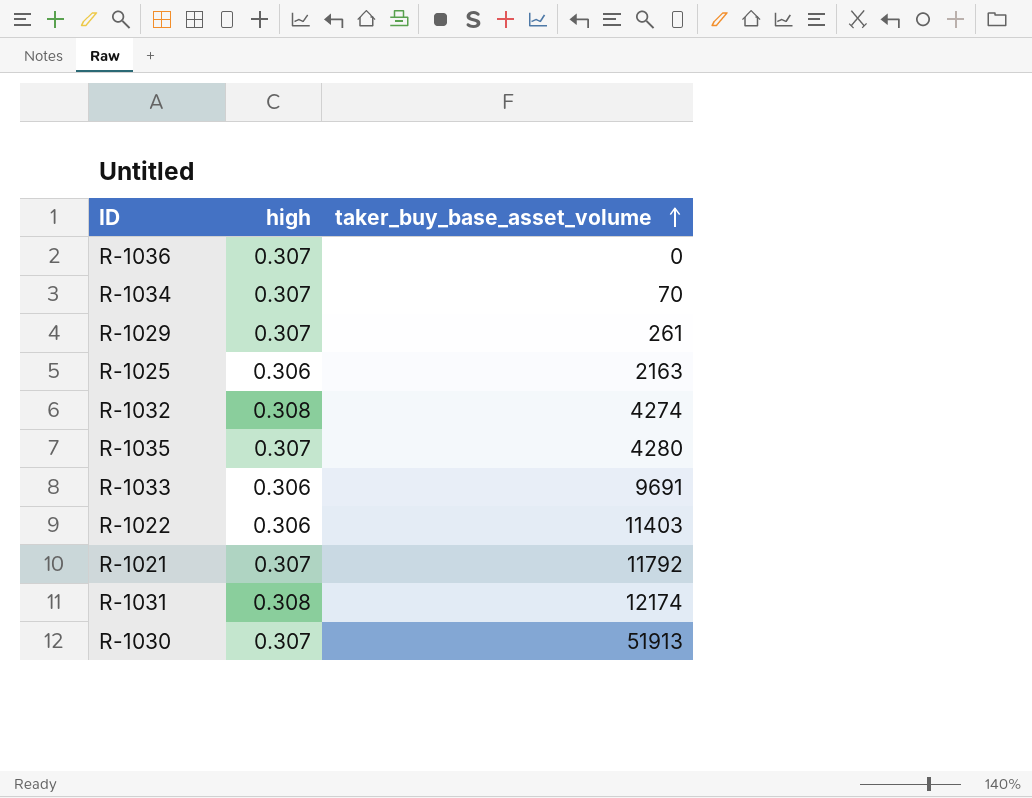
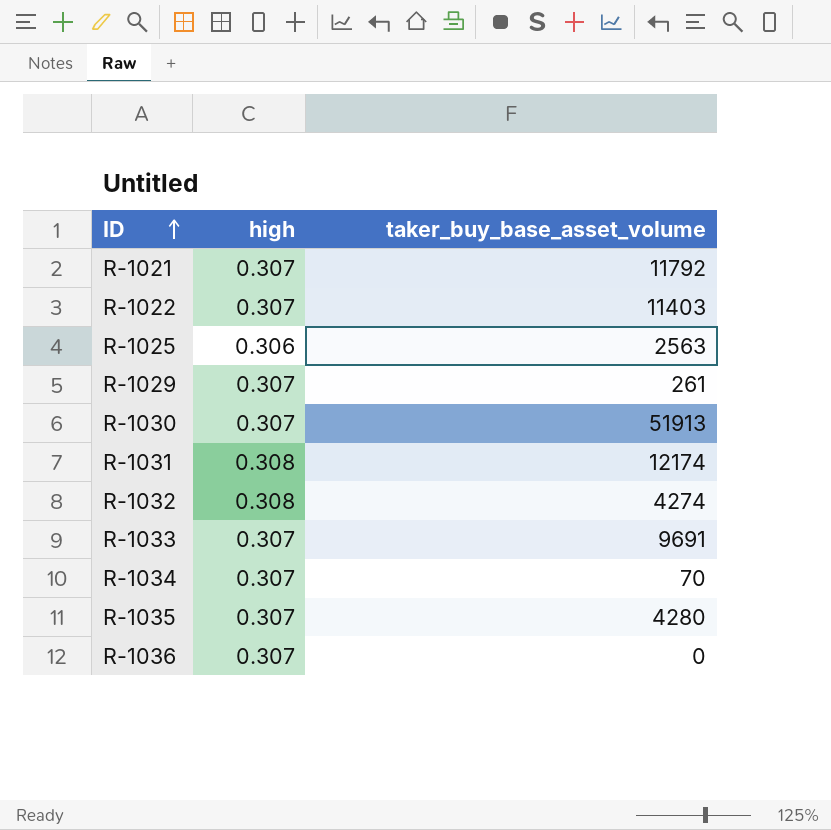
row order: taker_buy_base_asset_volume ascending -> ID ascending
R-1022 | high: 0.306 -> 0.307
R-1025 | taker_buy_base_asset_volume: 2163 -> 2563
R-1033 | high: 0.306 -> 0.307

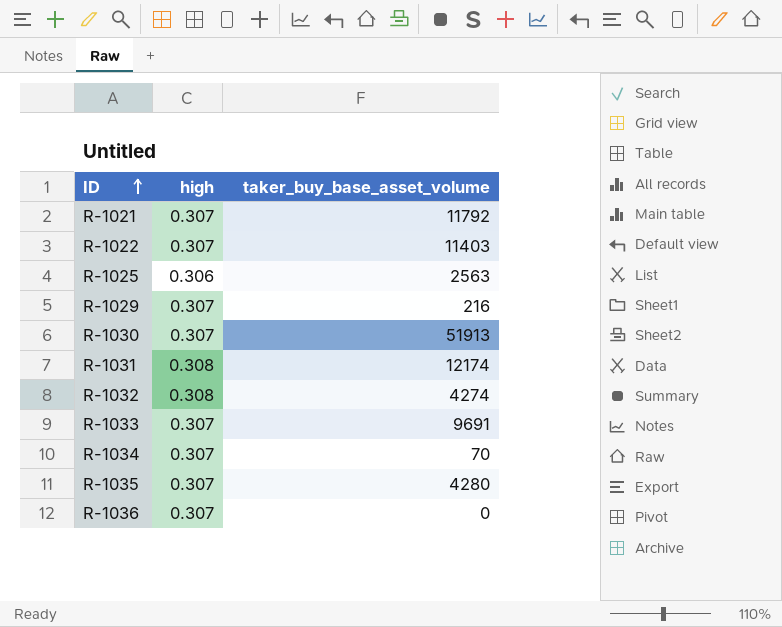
R-1029 | taker_buy_base_asset_volume: 261 -> 216

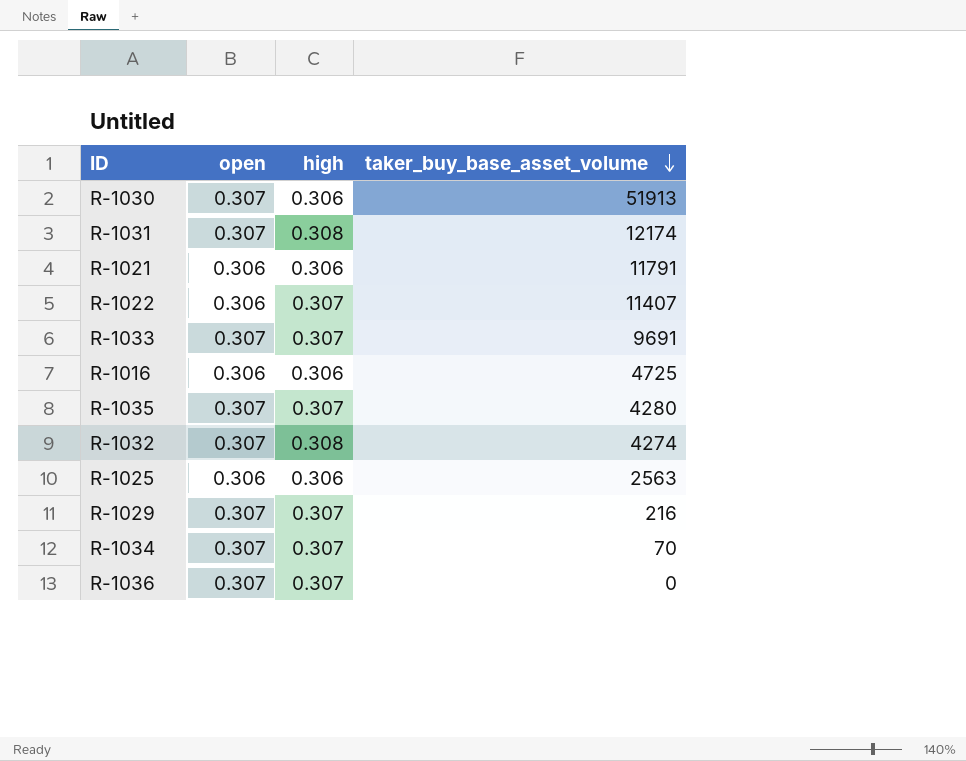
row order: ID ascending -> taker_buy_base_asset_volume descending
column open | position: none -> 2
R-1030 | high: 0.307 -> 0.306
R-1021 | high: 0.307 -> 0.306
R-1021 | taker_buy_base_asset_volume: 11792 -> 11791
R-1022 | taker_buy_base_asset_volume: 11403 -> 11407
row R-1016: none -> 0.306 | 0.306 | 4725

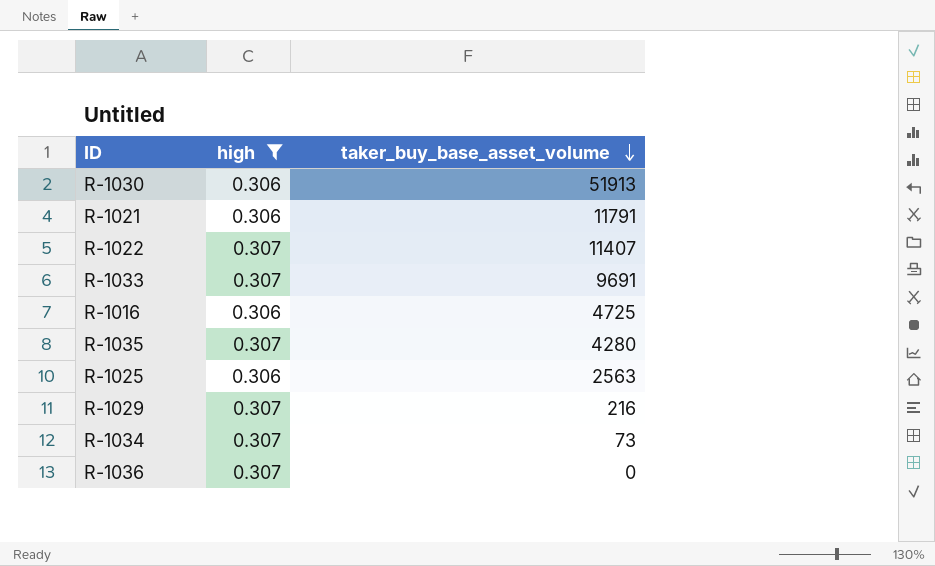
filter: none -> high != 0.308
column open | position: 2 -> none
R-1034 | taker_buy_base_asset_volume: 70 -> 73

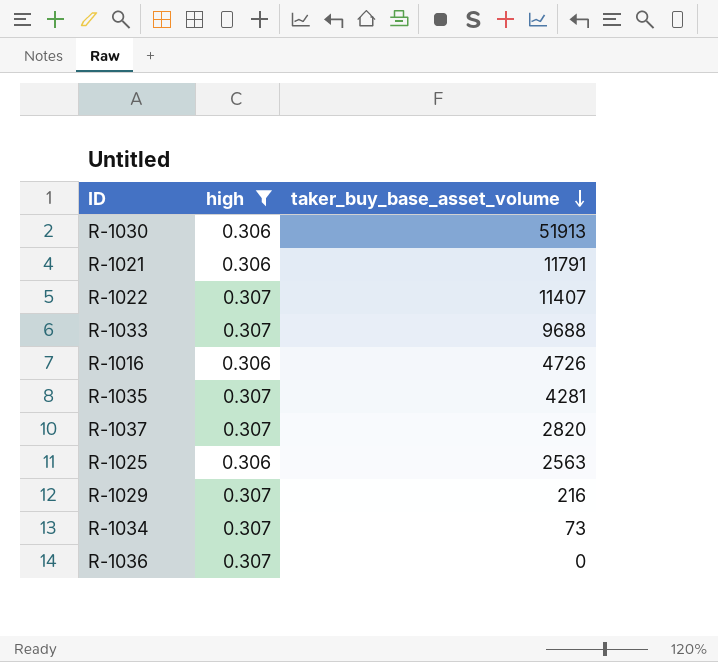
R-1033 | taker_buy_base_asset_volume: 9691 -> 9688
R-1016 | taker_buy_base_asset_volume: 4725 -> 4726
R-1035 | taker_buy_base_asset_volume: 4280 -> 4281
row R-1037: none -> 0.307 | 2820

